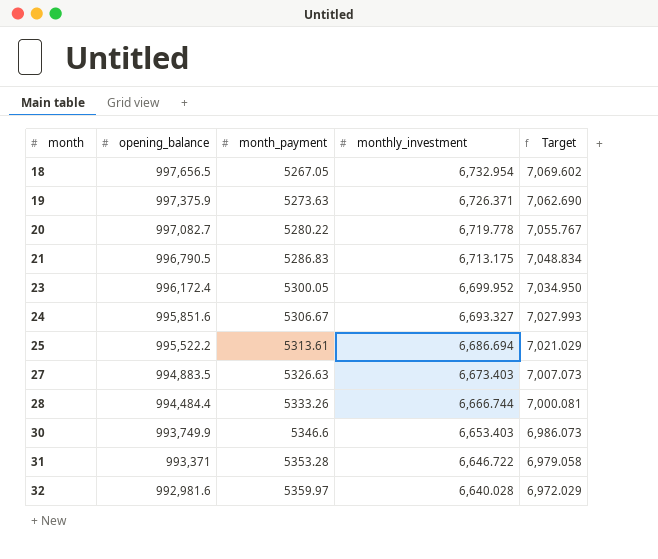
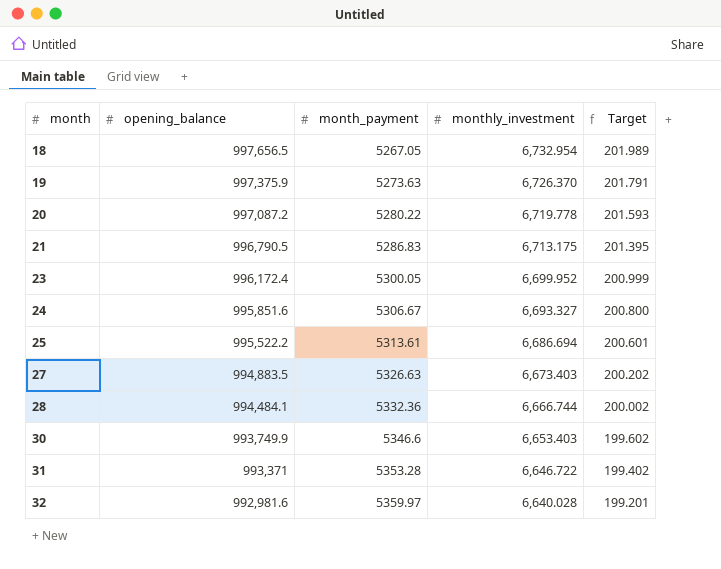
column Target | formula: [monthly_investment] * 1.05 -> [monthly_investment] * 0.03
19 | monthly_investment: 6,726.371 -> 6,726.370
20 | opening_balance: 997,082.7 -> 997,087.2
28 | opening_balance: 994,484.4 -> 994,484.1
28 | month_payment: 5333.26 -> 5332.36

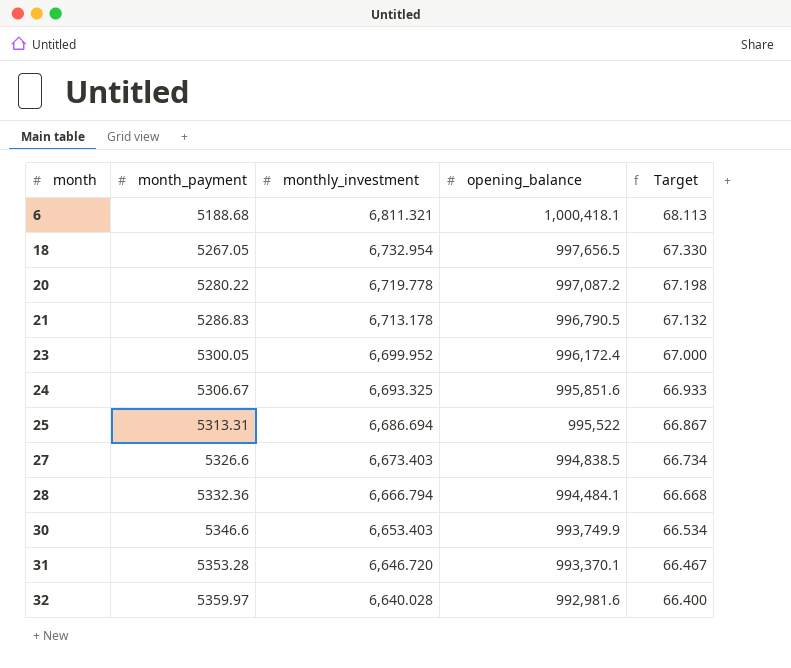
column opening_balance | position: 2 -> 4
column Target | formula: [monthly_investment] * 0.03 -> [monthly_investment] * 0.01
row 19: 997,375.9 | 5273.63 | 6,726.370 | 201.791 -> none
row 6: none -> 5188.68 | 6,811.321 | 1,000,418.1 | 68.113
21 | monthly_investment: 6,713.175 -> 6,713.178
24 | monthly_investment: 6,693.327 -> 6,693.325
25 | month_payment: 5313.61 -> 5313.31
25 | opening_balance: 995,522.2 -> 995,522
27 | month_payment: 5326.63 -> 5326.6
27 | opening_balance: 994,883.5 -> 994,838.5
28 | monthly_investment: 6,666.744 -> 6,666.794
31 | monthly_investment: 6,646.722 -> 6,646.720
31 | opening_balance: 993,371 -> 993,370.1

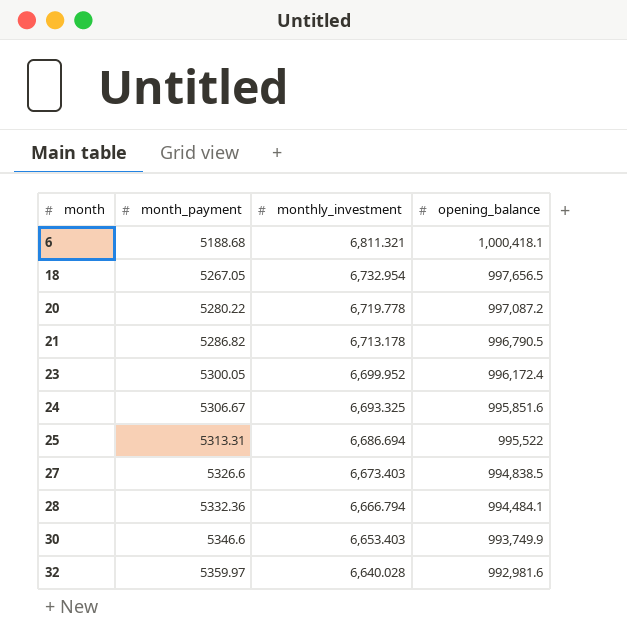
column Target | formula: [monthly_investment] * 0.01 -> none
row 31: 5353.28 | 6,646.720 | 993,370.1 | 66.467 -> none
21 | month_payment: 5286.83 -> 5286.82

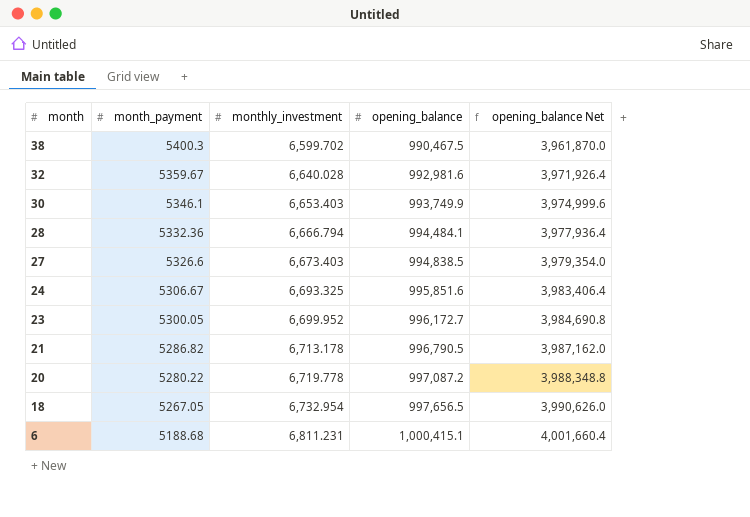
row order: month ascending -> month descending
column opening_balance Net | formula: none -> [opening_balance] * 4
row 25: 5313.31 | 6,686.694 | 995,522 -> none
row 38: none -> 5400.3 | 6,599.702 | 990,467.5 | 3,961,870.0
32 | month_payment: 5359.97 -> 5359.67
30 | month_payment: 5346.6 -> 5346.1
23 | opening_balance: 996,172.4 -> 996,172.7
6 | monthly_investment: 6,811.321 -> 6,811.231
6 | opening_balance: 1,000,418.1 -> 1,000,415.1

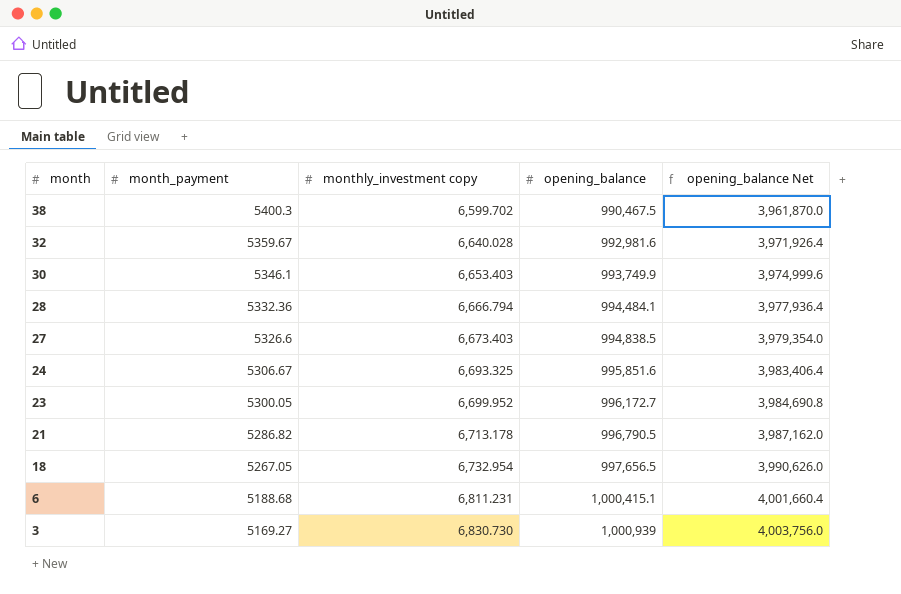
column name: monthly_investment -> monthly_investment copy
row 20: 5280.22 | 6,719.778 | 997,087.2 | 3,988,348.8 -> none
row 3: none -> 5169.27 | 6,830.730 | 1,000,939 | 4,003,756.0

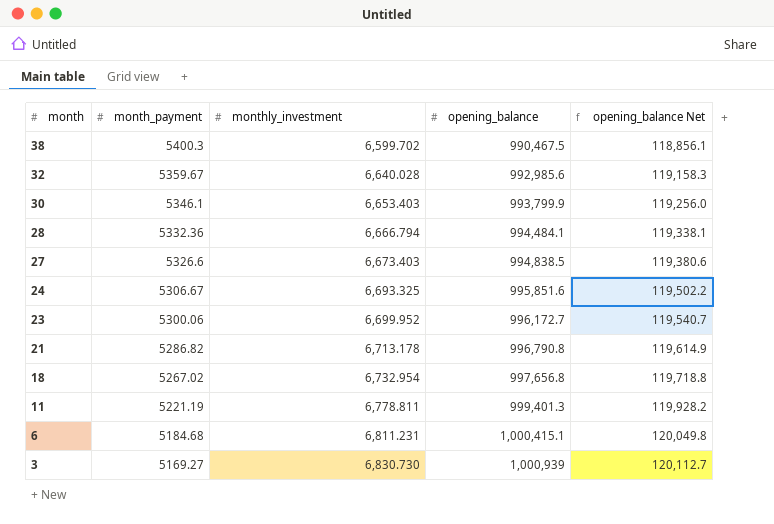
column name: monthly_investment copy -> monthly_investment
column opening_balance Net | formula: [opening_balance] * 4 -> [opening_balance] * 0.12
32 | opening_balance: 992,981.6 -> 992,985.6
30 | opening_balance: 993,749.9 -> 993,799.9
23 | month_payment: 5300.05 -> 5300.06
21 | opening_balance: 996,790.5 -> 996,790.8
18 | month_payment: 5267.05 -> 5267.02
18 | opening_balance: 997,656.5 -> 997,656.8
row 11: none -> 5221.19 | 6,778.811 | 999,401.3 | 119,928.2
6 | month_payment: 5188.68 -> 5184.68

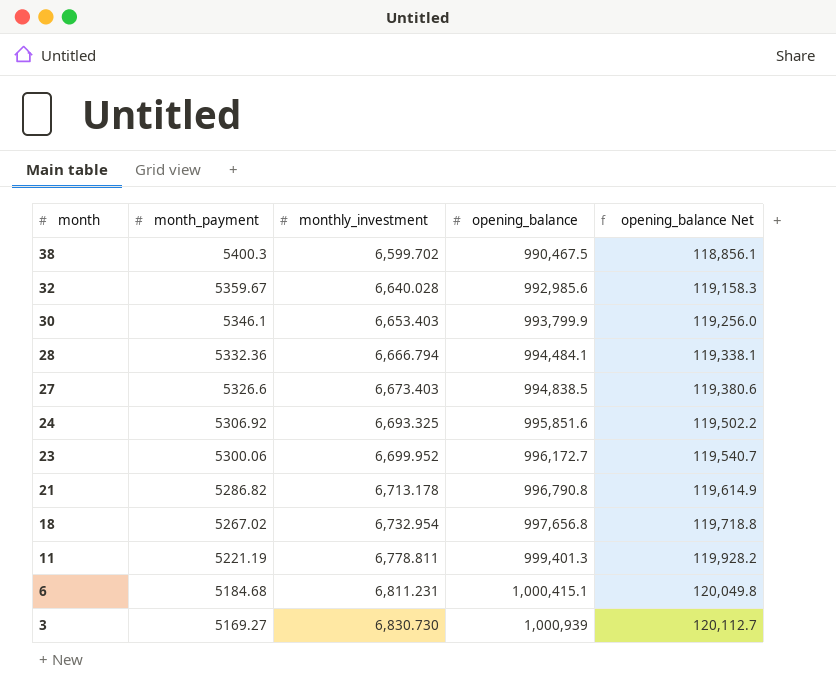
24 | month_payment: 5306.67 -> 5306.92

